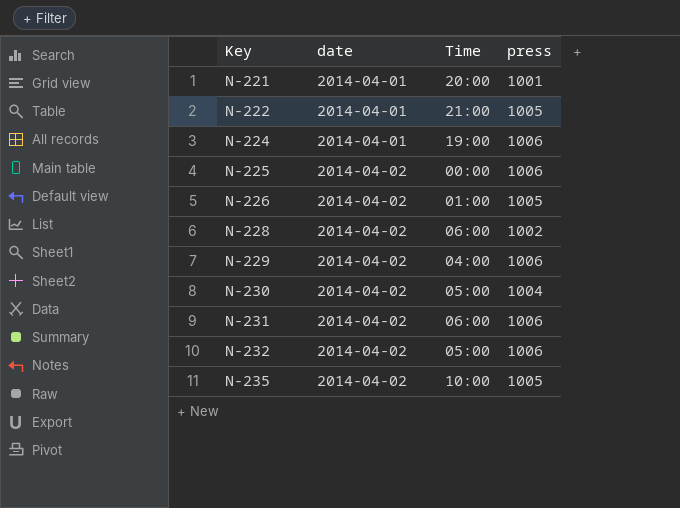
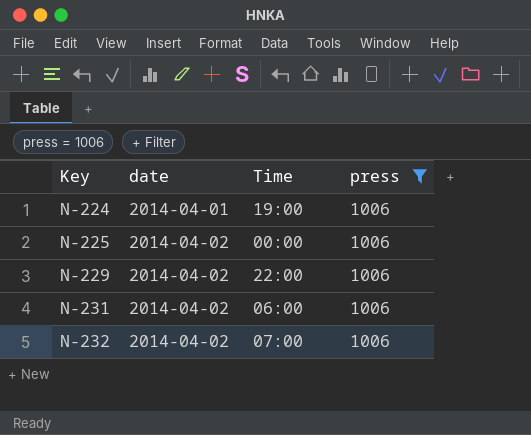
filter: none -> press = 1006
N-229 | Time: 04:00 -> 22:00
N-232 | Time: 05:00 -> 07:00

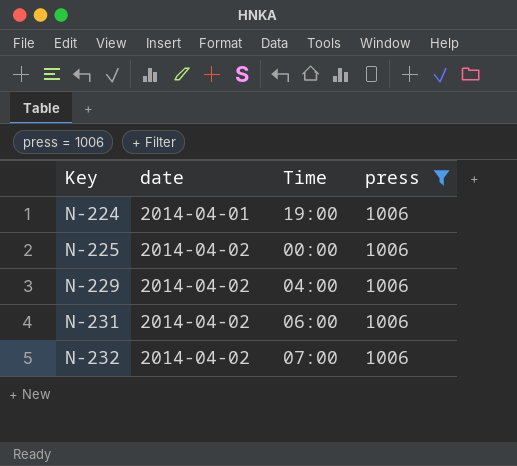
N-229 | Time: 22:00 -> 04:00

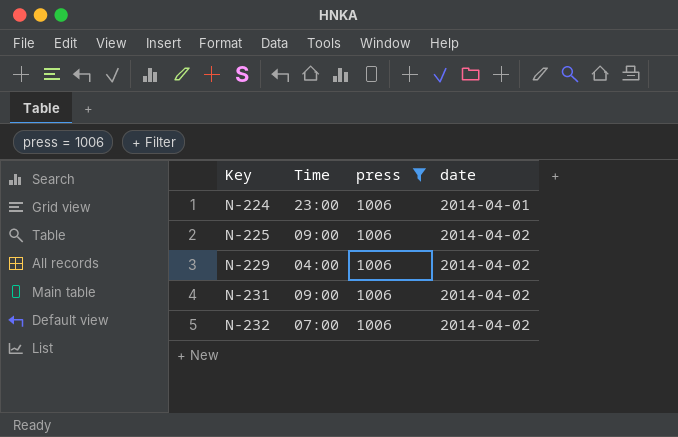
column date | position: 2 -> 4
N-224 | Time: 19:00 -> 23:00
N-225 | Time: 00:00 -> 09:00
N-231 | Time: 06:00 -> 09:00

